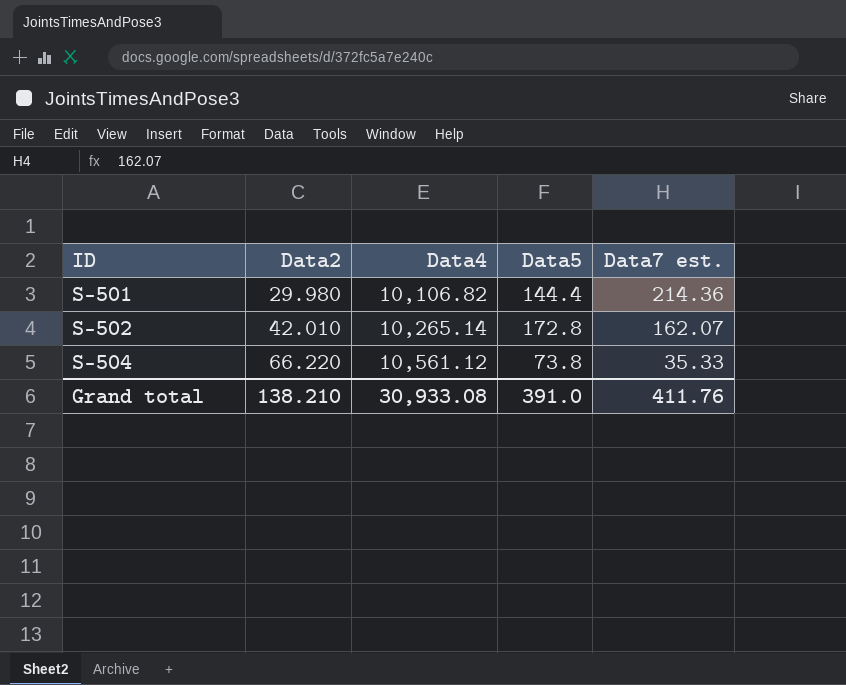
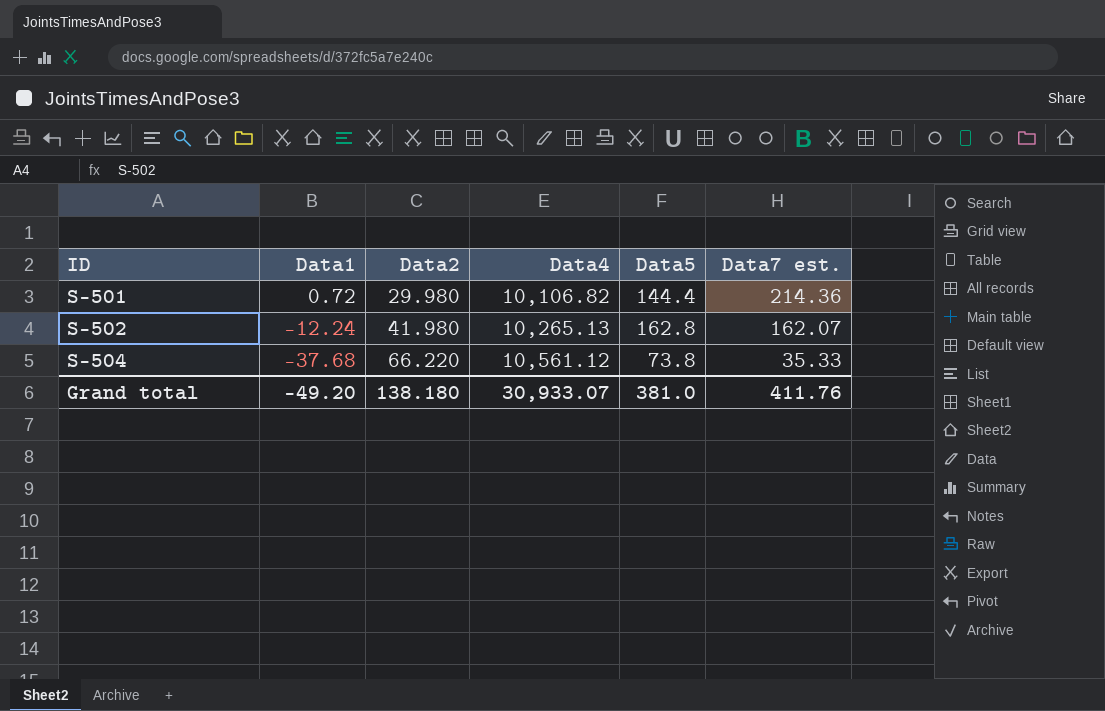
column Data1 | position: none -> 2
S-502 | Data2: 42.010 -> 41.980
S-502 | Data4: 10,265.14 -> 10,265.13
S-502 | Data5: 172.8 -> 162.8
Grand total | Data2: 138.210 -> 138.180
Grand total | Data4: 30,933.08 -> 30,933.07
Grand total | Data5: 391.0 -> 381.0

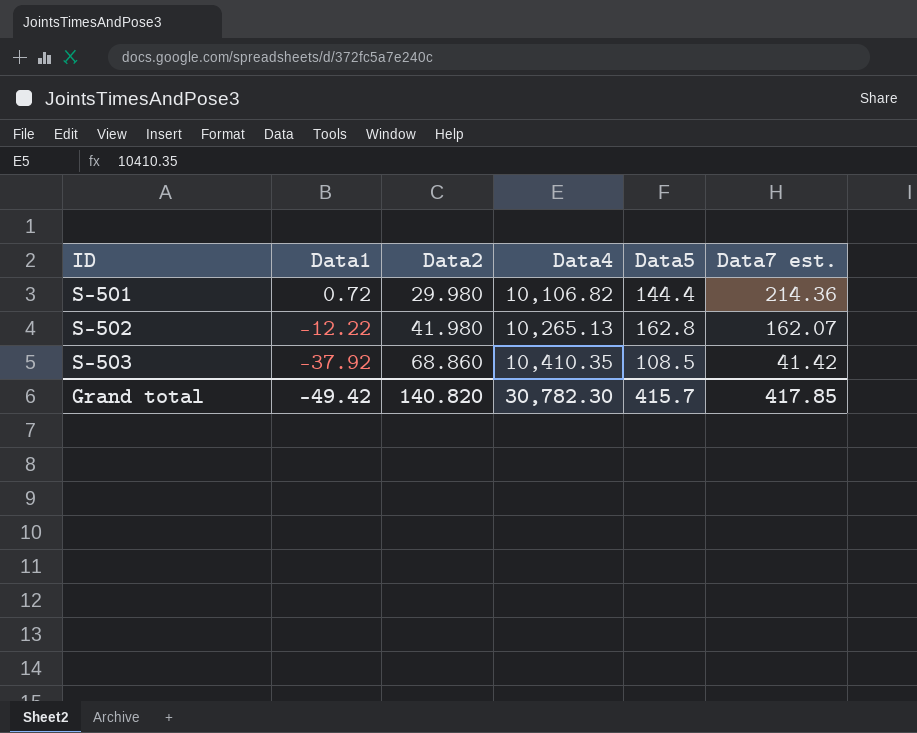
row S-504: -37.68 | 66.220 | 10,561.12 | 73.8 | 35.33 -> none
S-502 | Data1: -12.24 -> -12.22
row S-503: none -> -37.92 | 68.860 | 10,410.35 | 108.5 | 41.42
Grand total | Data1: -49.20 -> -49.42
Grand total | Data2: 138.180 -> 140.820
Grand total | Data4: 30,933.07 -> 30,782.30
Grand total | Data5: 381.0 -> 415.7
Grand total | Data7 est.: 411.76 -> 417.85

